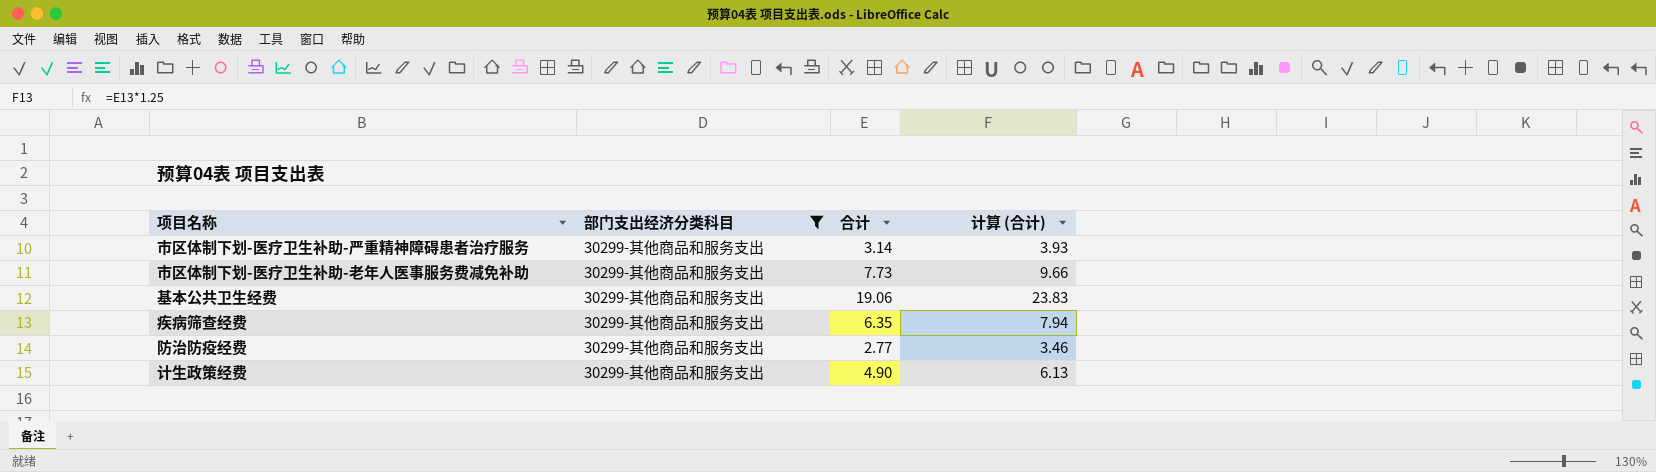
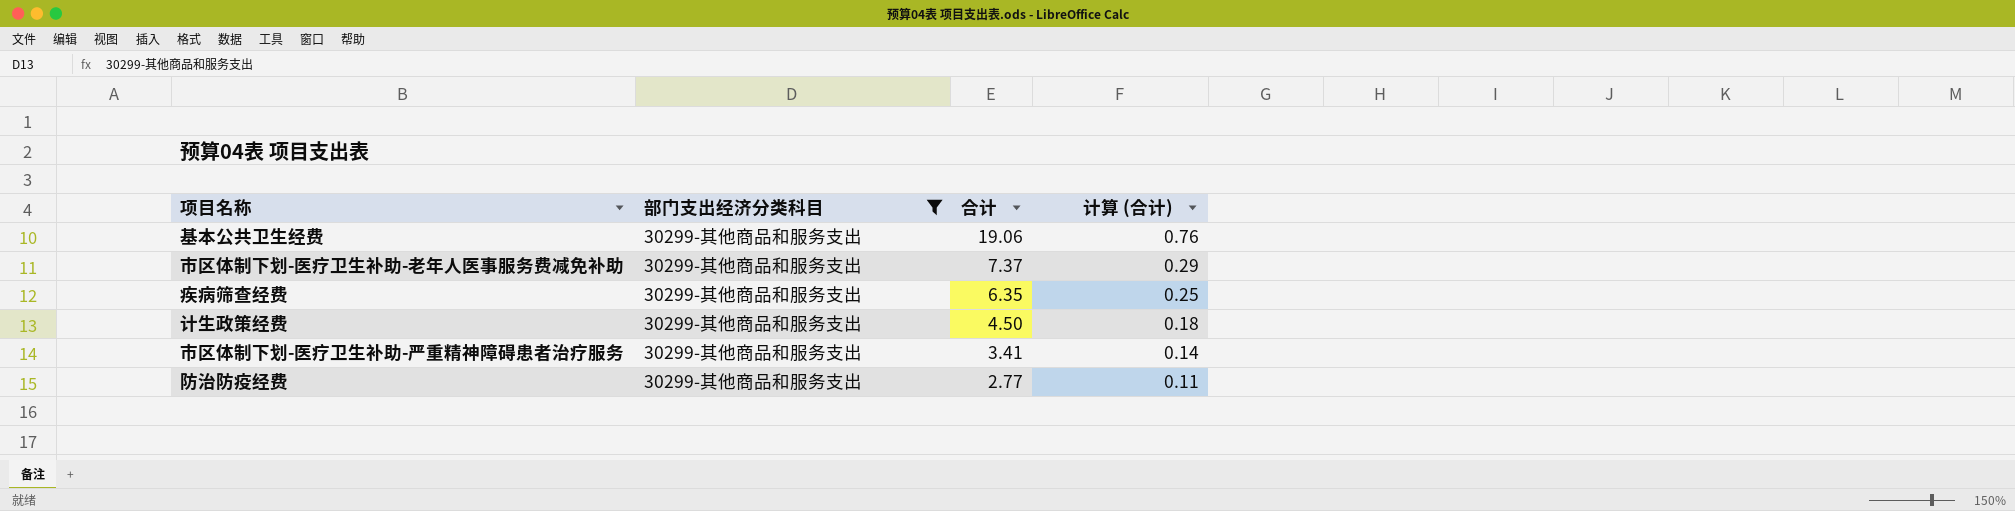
row order: none -> 合计 descending
column 计算 (合计) | formula: [合计] * 1.25 -> [合计] * 0.04
市区体制下划-医疗卫生补助-老年人医事服务费减免补助 | 合计: 7.73 -> 7.37
计生政策经费 | 合计: 4.90 -> 4.50
市区体制下划-医疗卫生补助-严重精神障碍患者治疗服务 | 合计: 3.14 -> 3.41

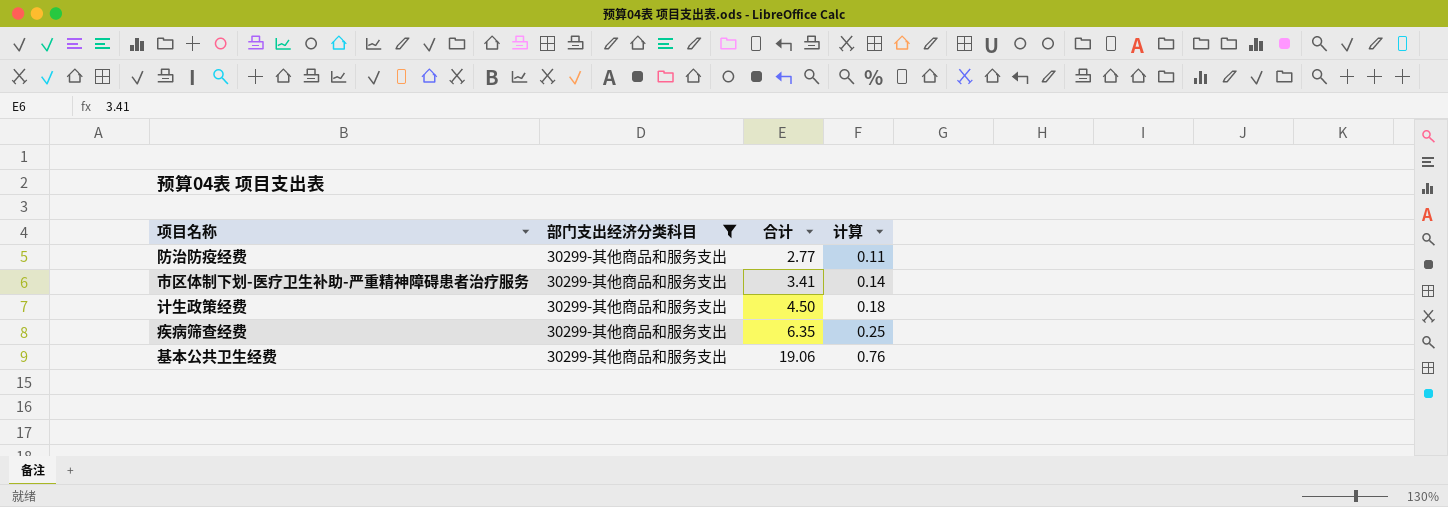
row order: 合计 descending -> 合计 ascending
column name: 计算 (合计) -> 计算
row 市区体制下划-医疗卫生补助-老年人医事服务费减免补助: 30299-其他商品和服务支出 | 7.37 | 0.29 -> none

